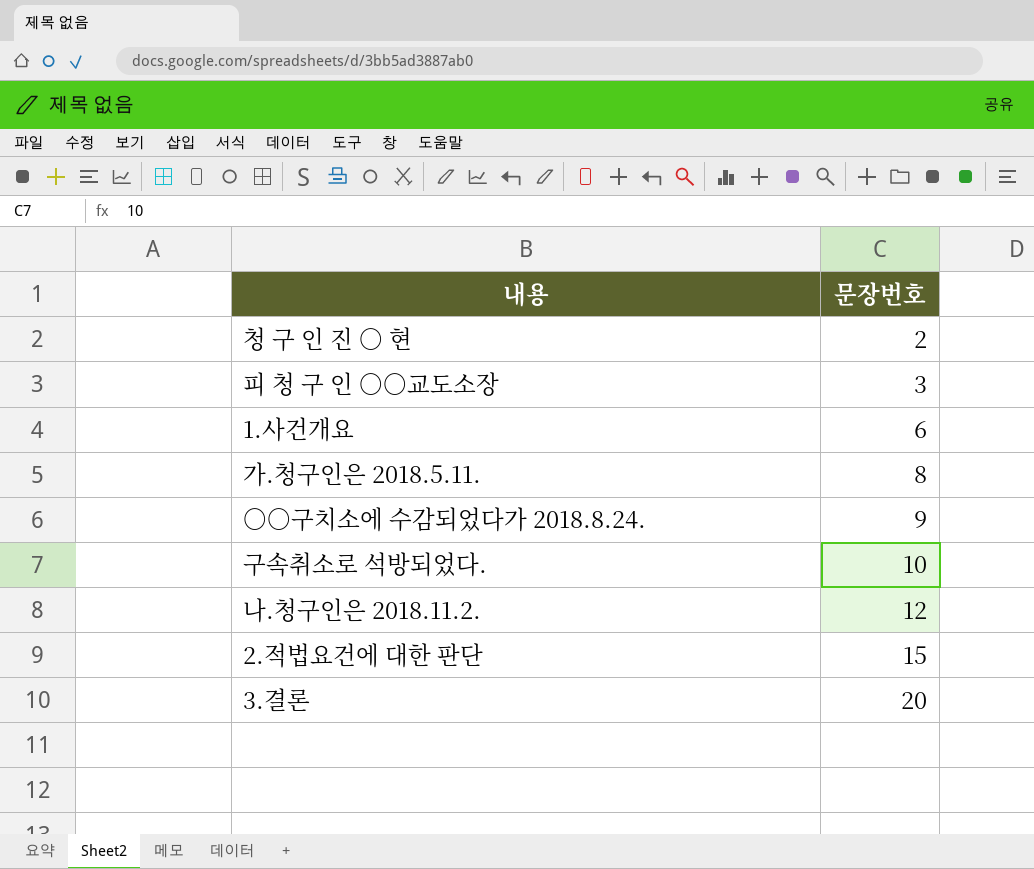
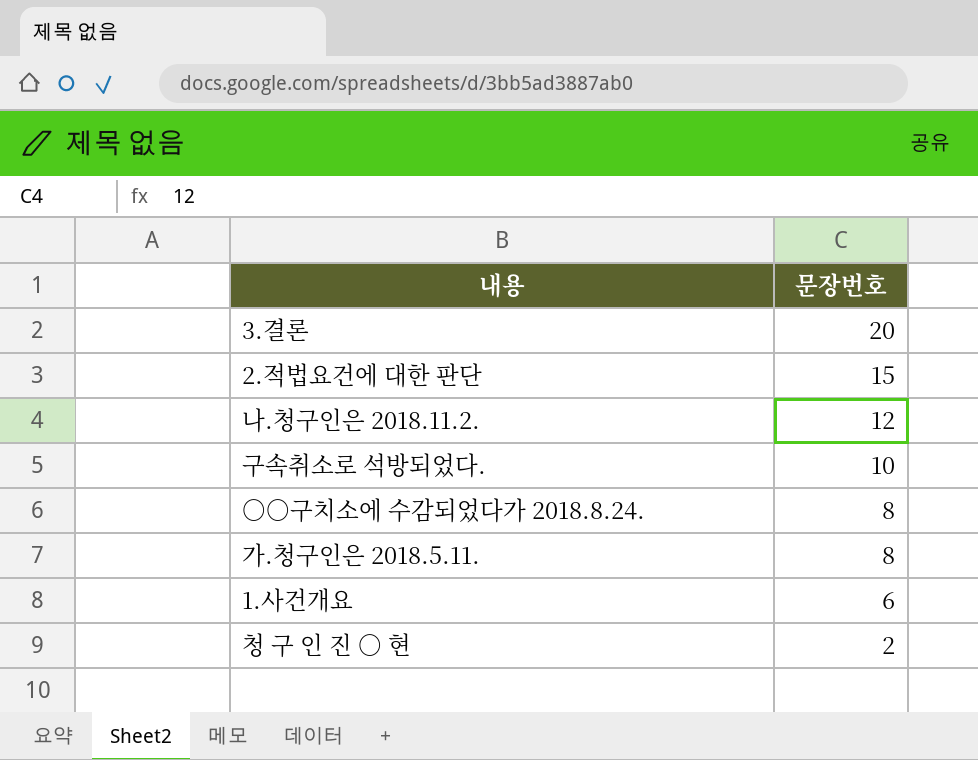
row order: 문장번호 ascending -> 문장번호 descending
row 피 청 구 인 ○○교도소장: 3 -> none
○○구치소에 수감되었다가 2018.8.24. | 문장번호: 9 -> 8

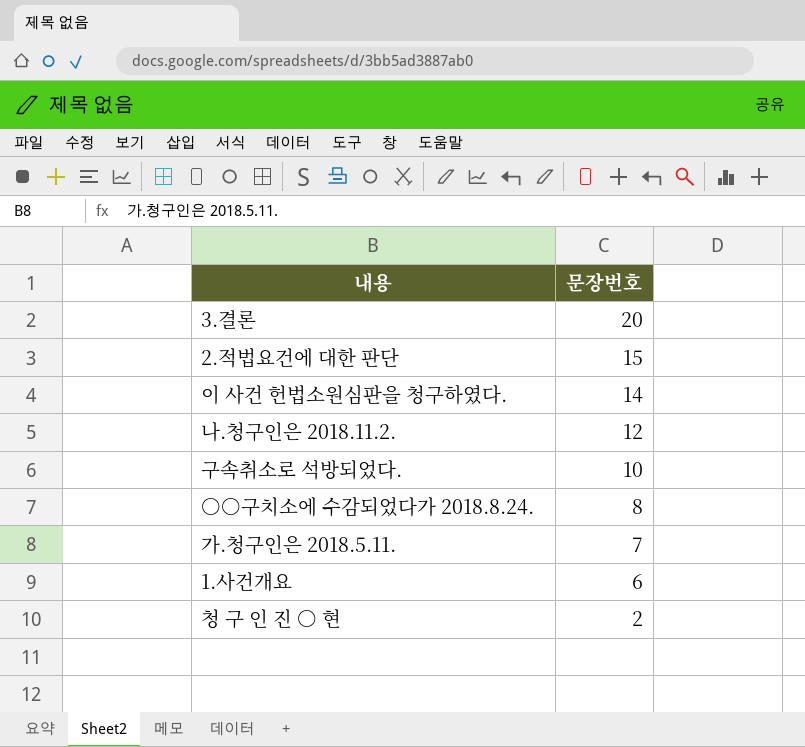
row 이 사건 헌법소원심판을 청구하였다.: none -> 14
가.청구인은 2018.5.11. | 문장번호: 8 -> 7

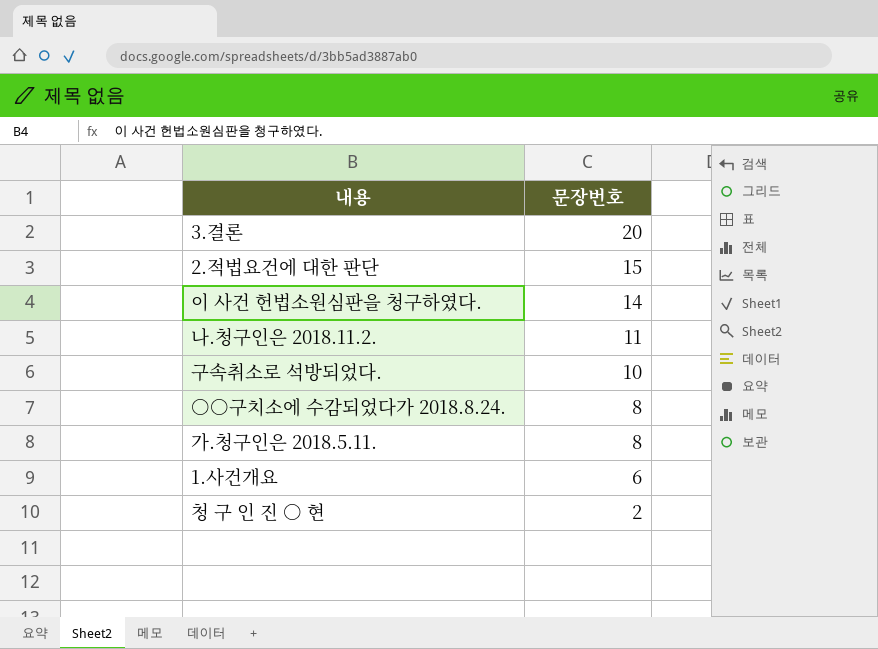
나.청구인은 2018.11.2. | 문장번호: 12 -> 11
가.청구인은 2018.5.11. | 문장번호: 7 -> 8

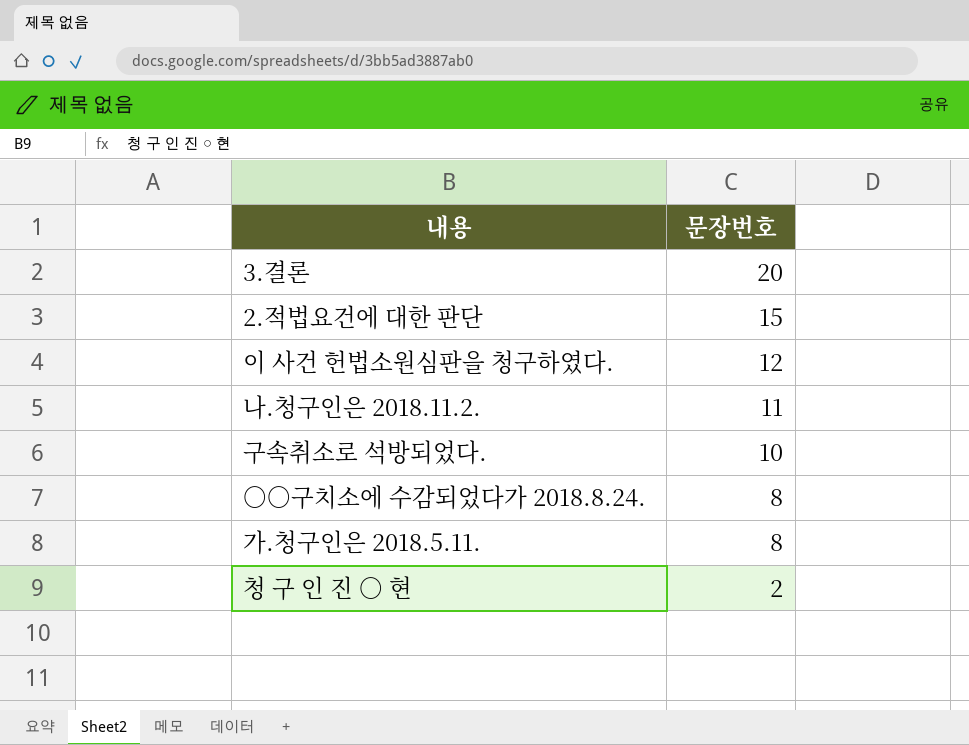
row 1.사건개요: 6 -> none
이 사건 헌법소원심판을 청구하였다. | 문장번호: 14 -> 12

